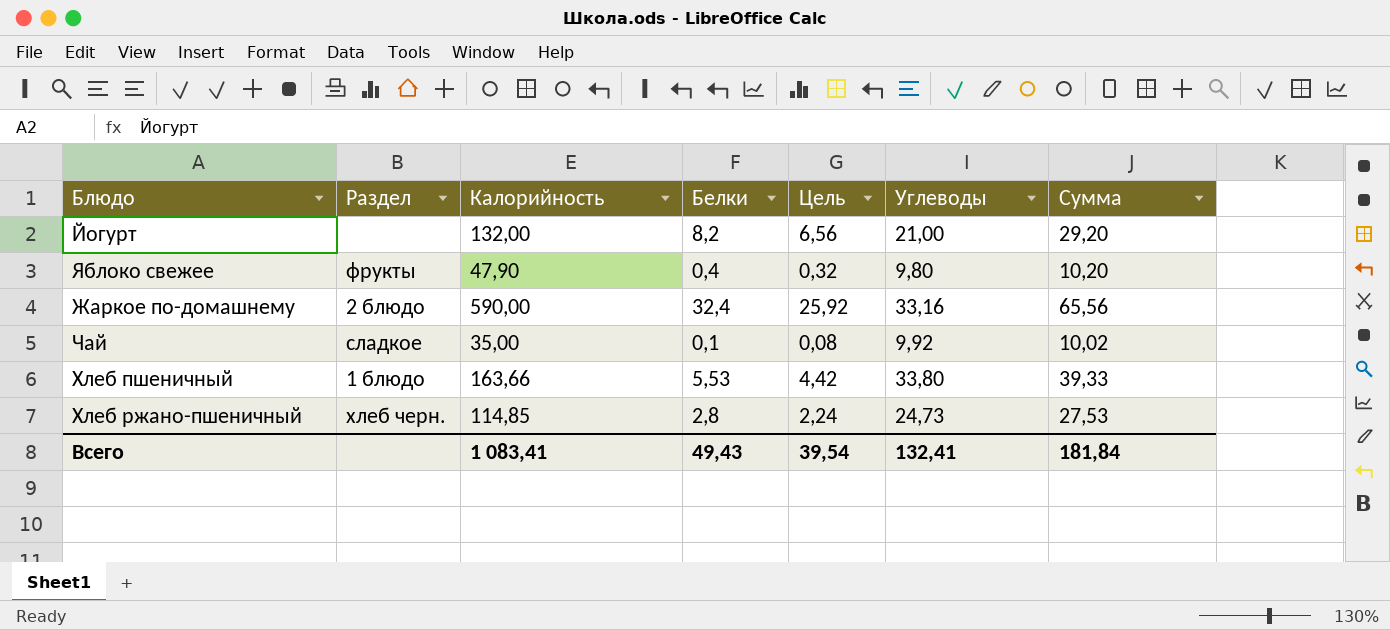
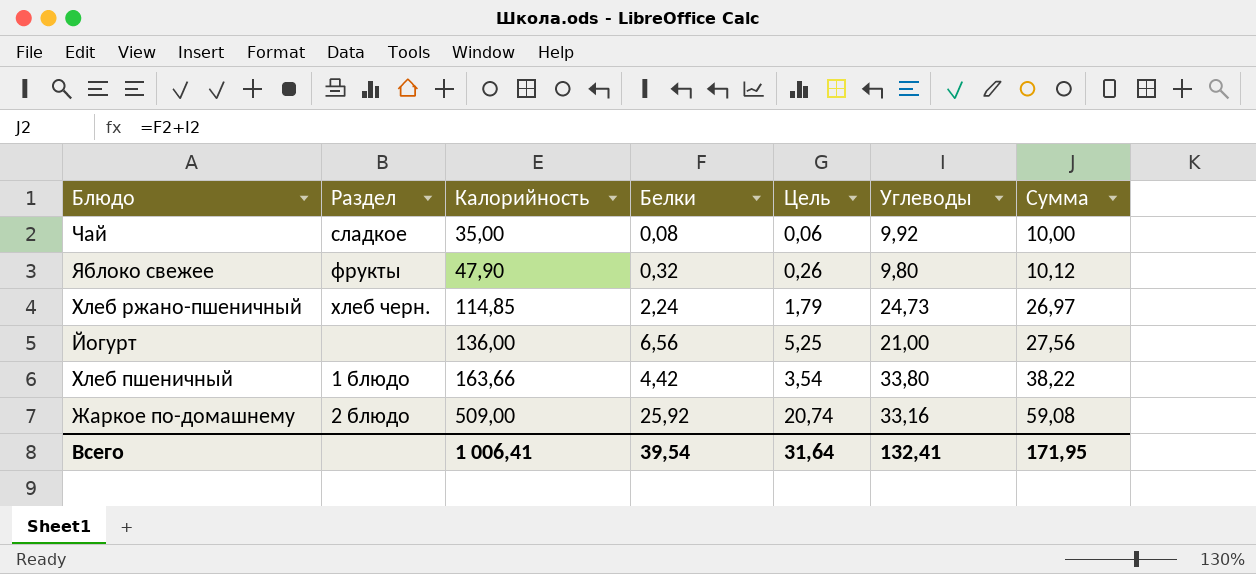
row order: none -> Калорийность ascending
Чай | Белки: 0,1 -> 0,08
Чай | Цель: 0,08 -> 0,06
Чай | Сумма: 10,02 -> 10,00
Яблоко свежее | Белки: 0,4 -> 0,32
Яблоко свежее | Цель: 0,32 -> 0,26
Яблоко свежее | Сумма: 10,20 -> 10,12
Хлеб ржано-пшеничный | Белки: 2,8 -> 2,24
Хлеб ржано-пшеничный | Цель: 2,24 -> 1,79
Хлеб ржано-пшеничный | Сумма: 27,53 -> 26,97
Йогурт | Калорийность: 132,00 -> 136,00
Йогурт | Белки: 8,2 -> 6,56
Йогурт | Цель: 6,56 -> 5,25
Йогурт | Сумма: 29,20 -> 27,56
Хлеб пшеничный | Белки: 5,53 -> 4,42
Хлеб пшеничный | Цель: 4,42 -> 3,54
Хлеб пшеничный | Сумма: 39,33 -> 38,22
Жаркое по-домашнему | Калорийность: 590,00 -> 509,00
Жаркое по-домашнему | Белки: 32,4 -> 25,92
Жаркое по-домашнему | Цель: 25,92 -> 20,74
Жаркое по-домашнему | Сумма: 65,56 -> 59,08
Всего | Калорийность: 1 083,41 -> 1 006,41
Всего | Белки: 49,43 -> 39,54
Всего | Цель: 39,54 -> 31,64
Всего | Сумма: 181,84 -> 171,95

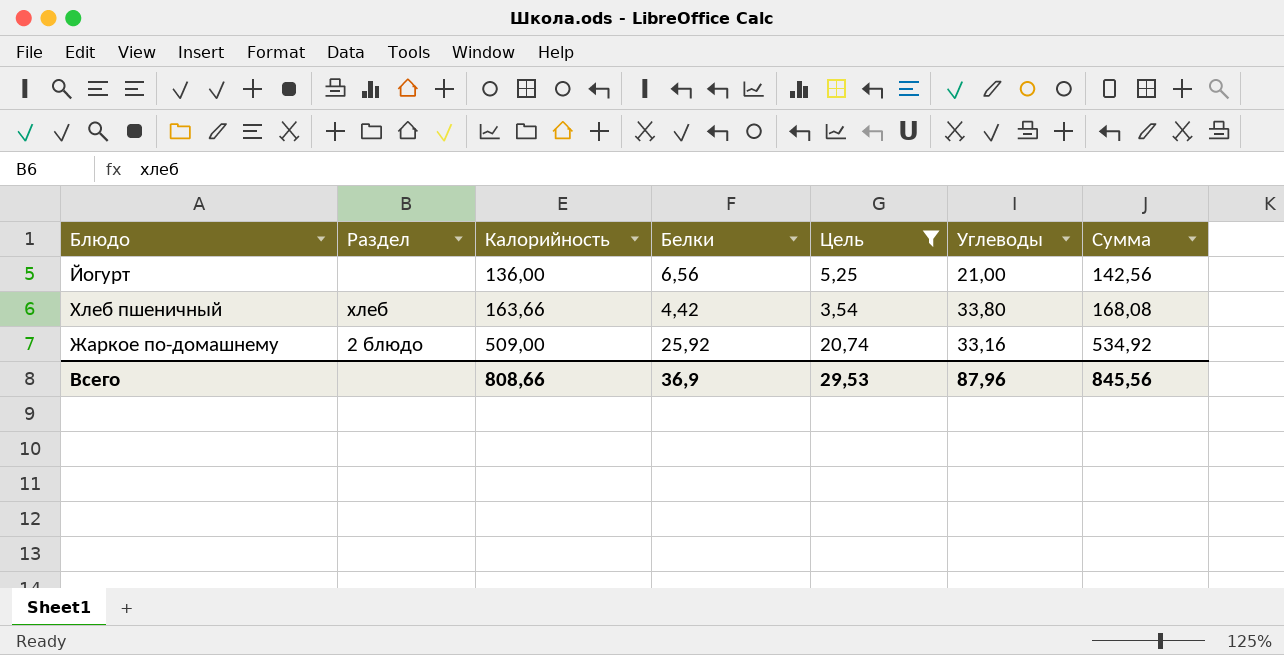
filter: none -> Цель >= 3,54
column Сумма | formula: [Белки] + [Углеводы] -> [Калорийность] + [Белки]
Хлеб пшеничный | Раздел: 1 блюдо -> хлеб
Всего | Калорийность: 1 006,41 -> 808,66
Всего | Белки: 39,54 -> 36,9
Всего | Цель: 31,64 -> 29,53
Всего | Углеводы: 132,41 -> 87,96
Всего | Сумма: 171,95 -> 845,56

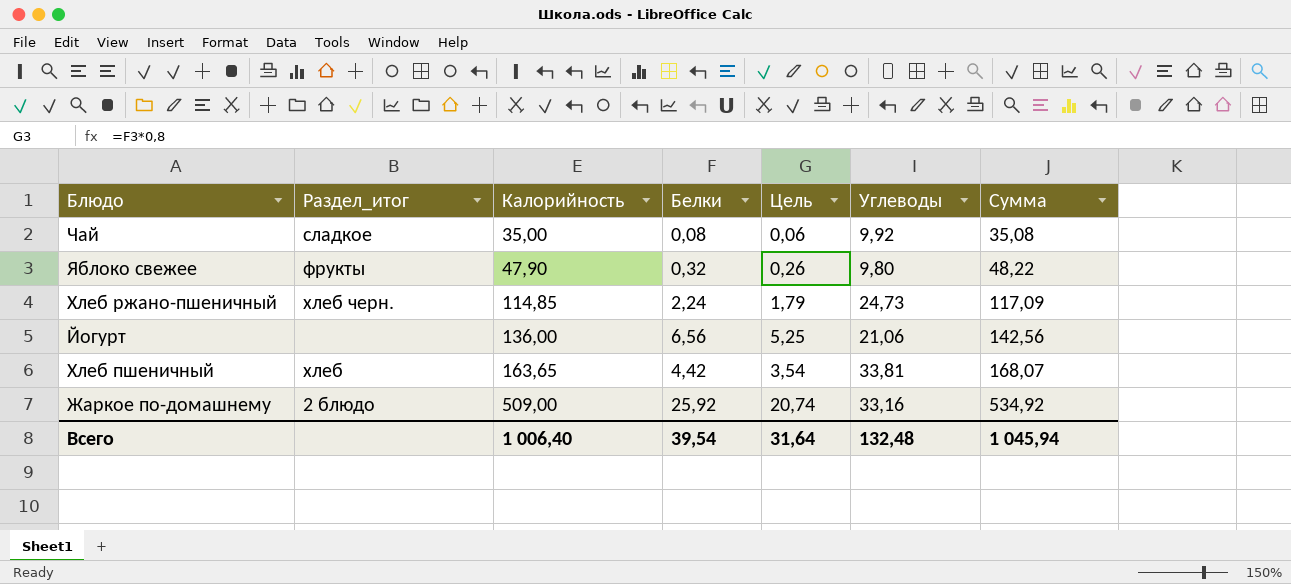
filter: Цель >= 3,54 -> none
column name: Раздел -> Раздел_итог
Йогурт | Углеводы: 21,00 -> 21,06
Хлеб пшеничный | Калорийность: 163,66 -> 163,65
Хлеб пшеничный | Углеводы: 33,80 -> 33,81
Хлеб пшеничный | Сумма: 168,08 -> 168,07
Всего | Калорийность: 808,66 -> 1 006,40
Всего | Белки: 36,9 -> 39,54
Всего | Цель: 29,53 -> 31,64
Всего | Углеводы: 87,96 -> 132,48
Всего | Сумма: 845,56 -> 1 045,94

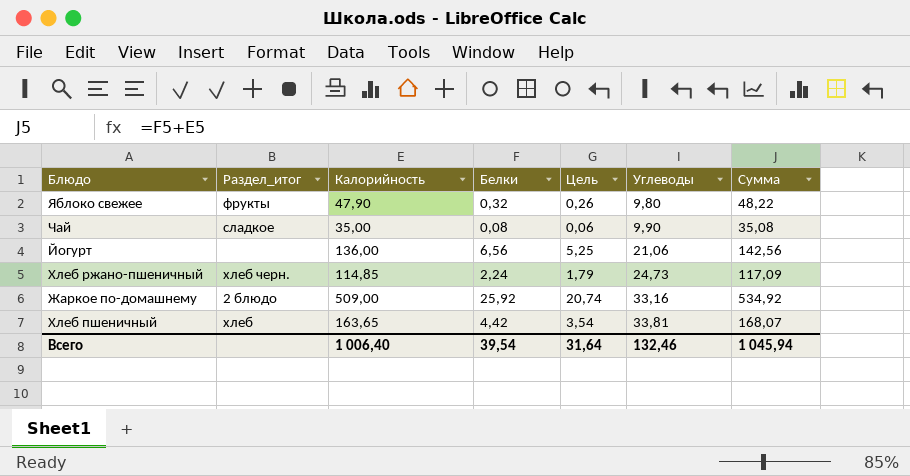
row order: Калорийность ascending -> Углеводы ascending
Чай | Углеводы: 9,92 -> 9,90
Всего | Углеводы: 132,48 -> 132,46

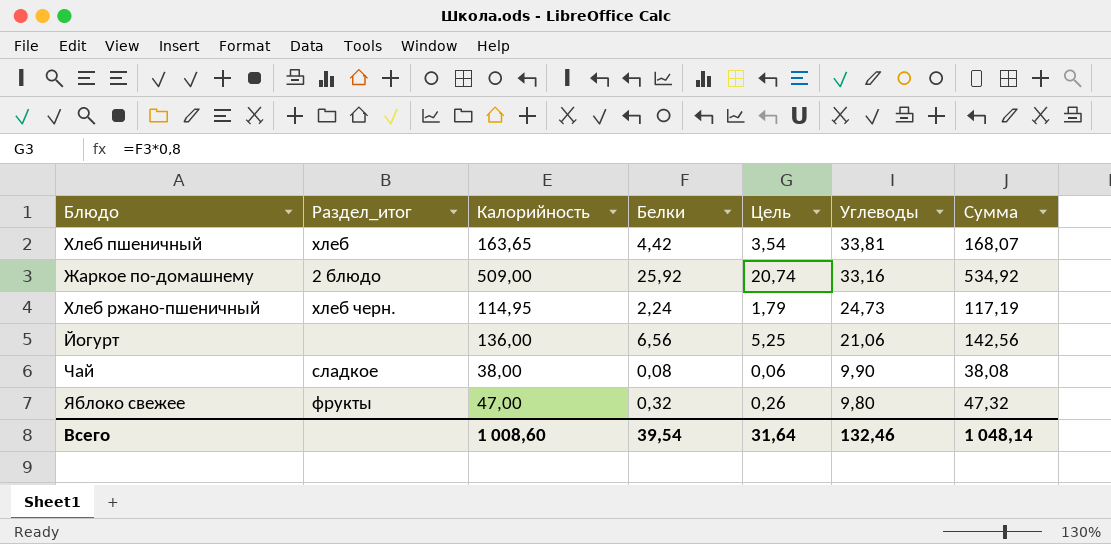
row order: Углеводы ascending -> Углеводы descending
Хлеб ржано-пшеничный | Калорийность: 114,85 -> 114,95
Хлеб ржано-пшеничный | Сумма: 117,09 -> 117,19
Чай | Калорийность: 35,00 -> 38,00
Чай | Сумма: 35,08 -> 38,08
Яблоко свежее | Калорийность: 47,90 -> 47,00
Яблоко свежее | Сумма: 48,22 -> 47,32
Всего | Калорийность: 1 006,40 -> 1 008,60
Всего | Сумма: 1 045,94 -> 1 048,14

